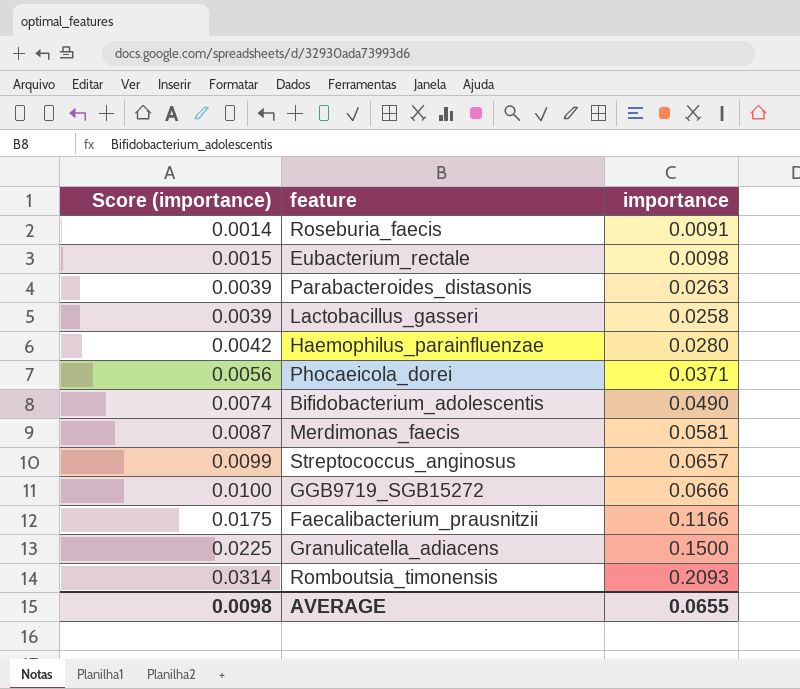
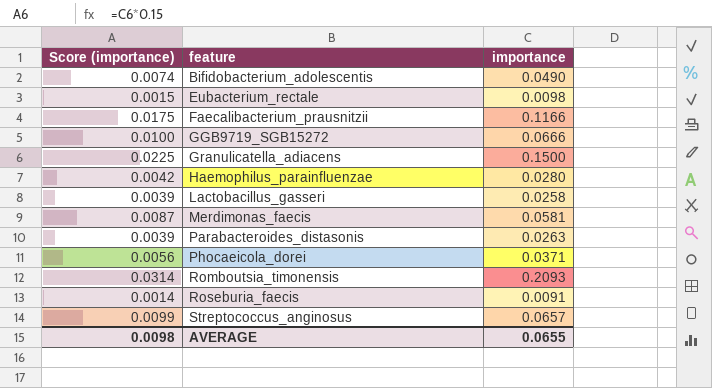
row order: Score (importance) ascending -> feature ascending

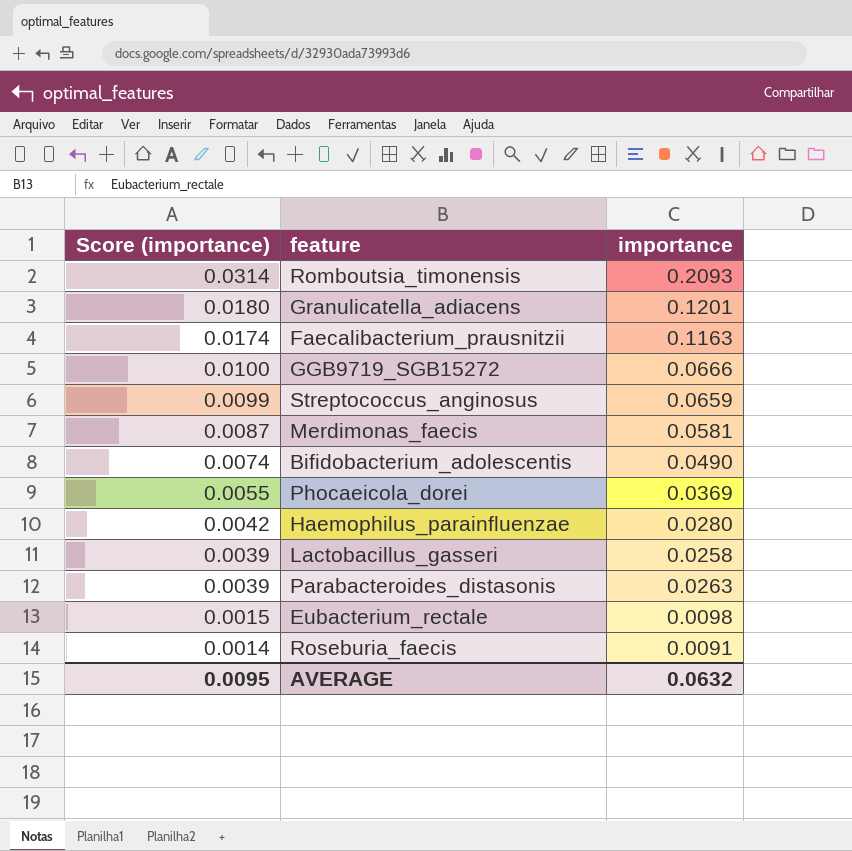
row order: feature ascending -> Score (importance) descending
Granulicatella_adiacens | Score (importance): 0.0225 -> 0.0180
Granulicatella_adiacens | importance: 0.1500 -> 0.1201
Faecalibacterium_prausnitzii | Score (importance): 0.0175 -> 0.0174
Faecalibacterium_prausnitzii | importance: 0.1166 -> 0.1163
Streptococcus_anginosus | importance: 0.0657 -> 0.0659
Phocaeicola_dorei | Score (importance): 0.0056 -> 0.0055
Phocaeicola_dorei | importance: 0.0371 -> 0.0369
AVERAGE | Score (importance): 0.0098 -> 0.0095
AVERAGE | importance: 0.0655 -> 0.0632

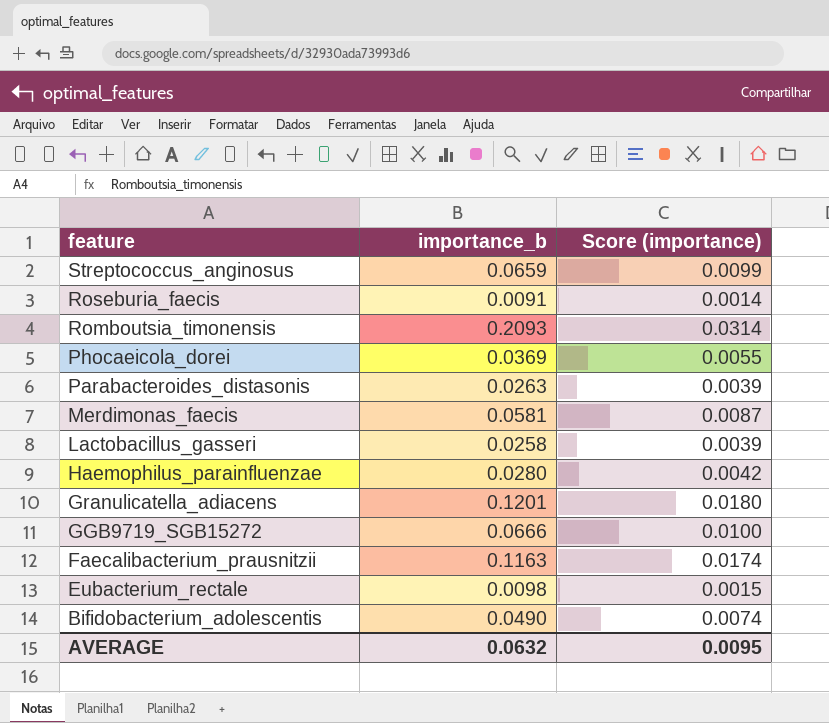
row order: Score (importance) descending -> feature descending
column name: importance -> importance_b
column Score (importance) | position: 1 -> 3

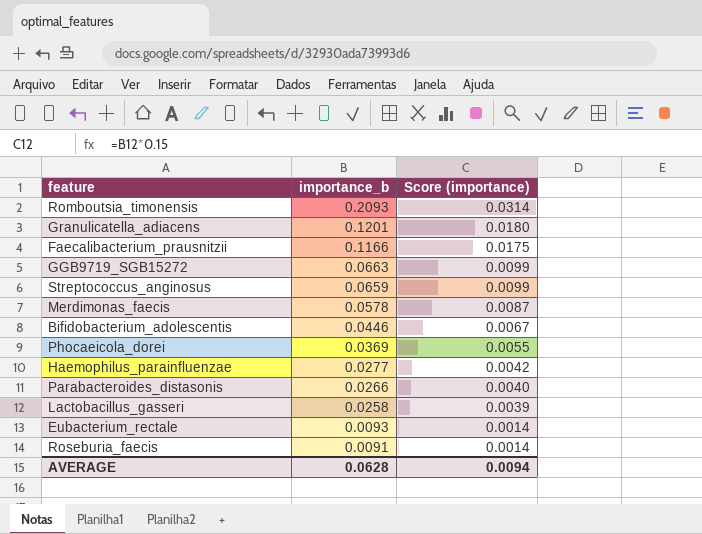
row order: feature descending -> importance_b descending
Faecalibacterium_prausnitzii | importance_b: 0.1163 -> 0.1166
Faecalibacterium_prausnitzii | Score (importance): 0.0174 -> 0.0175
GGB9719_SGB15272 | importance_b: 0.0666 -> 0.0663
GGB9719_SGB15272 | Score (importance): 0.0100 -> 0.0099
Merdimonas_faecis | importance_b: 0.0581 -> 0.0578
Bifidobacterium_adolescentis | importance_b: 0.0490 -> 0.0446
Bifidobacterium_adolescentis | Score (importance): 0.0074 -> 0.0067
Haemophilus_parainfluenzae | importance_b: 0.0280 -> 0.0277
Parabacteroides_distasonis | importance_b: 0.0263 -> 0.0266
Parabacteroides_distasonis | Score (importance): 0.0039 -> 0.0040
Eubacterium_rectale | importance_b: 0.0098 -> 0.0093
Eubacterium_rectale | Score (importance): 0.0015 -> 0.0014
AVERAGE | importance_b: 0.0632 -> 0.0628
AVERAGE | Score (importance): 0.0095 -> 0.0094

